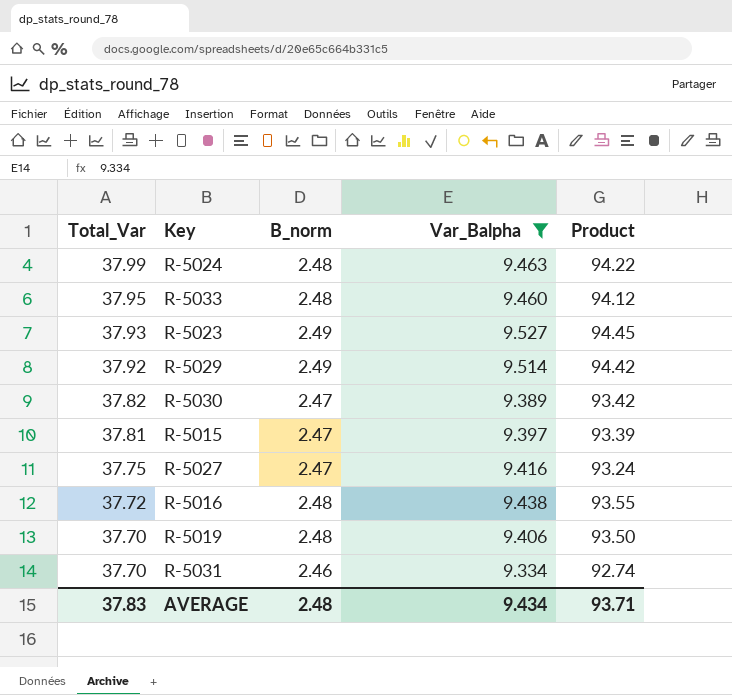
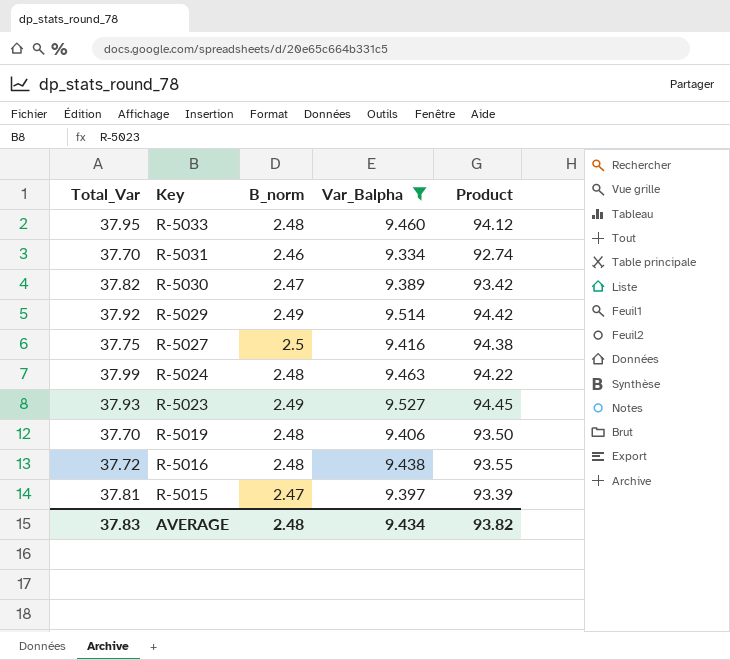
row order: Total_Var descending -> Key descending
R-5027 | B_norm: 2.47 -> 2.5
R-5027 | Product: 93.24 -> 94.38
AVERAGE | Product: 93.71 -> 93.82

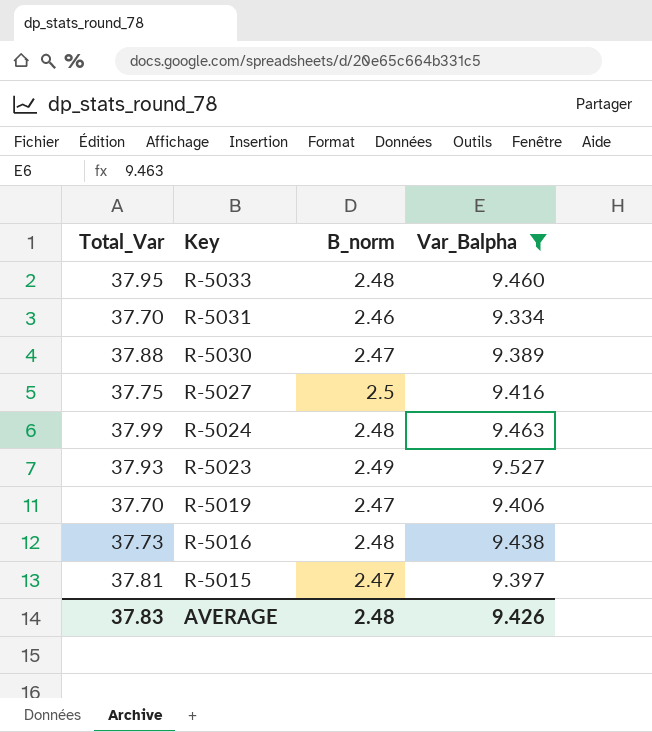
column Product | formula: [Total_Var] * [B_norm] -> none
row R-5029: 37.92 | 2.49 | 9.514 | 94.42 -> none
R-5030 | Total_Var: 37.82 -> 37.88
R-5019 | B_norm: 2.48 -> 2.47
R-5016 | Total_Var: 37.72 -> 37.73
AVERAGE | Var_Balpha: 9.434 -> 9.426

